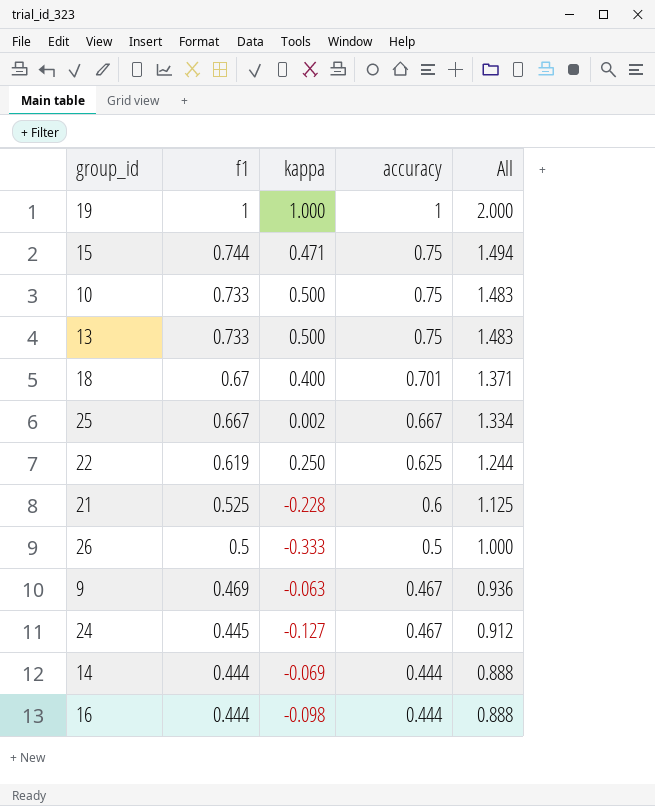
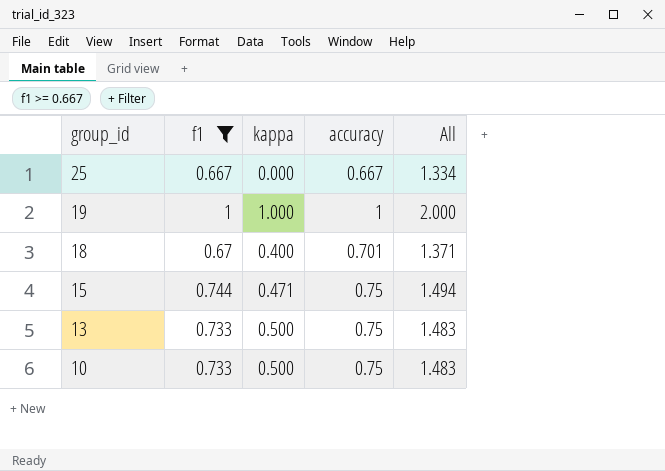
filter: none -> f1 >= 0.667
row order: f1 descending -> group_id descending
25 | kappa: 0.002 -> 0.000

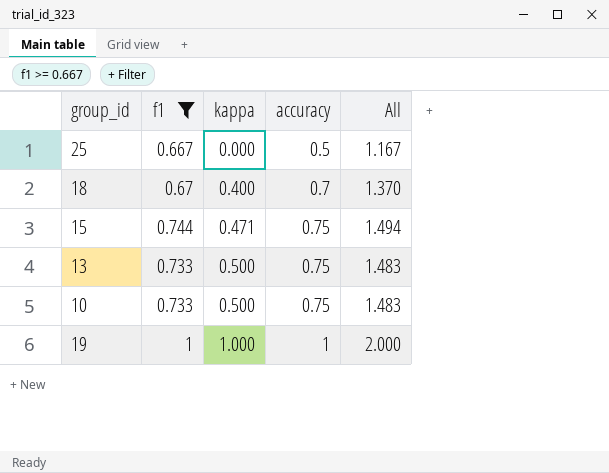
row order: group_id descending -> kappa ascending
25 | accuracy: 0.667 -> 0.5
25 | All: 1.334 -> 1.167
18 | accuracy: 0.701 -> 0.7
18 | All: 1.371 -> 1.370

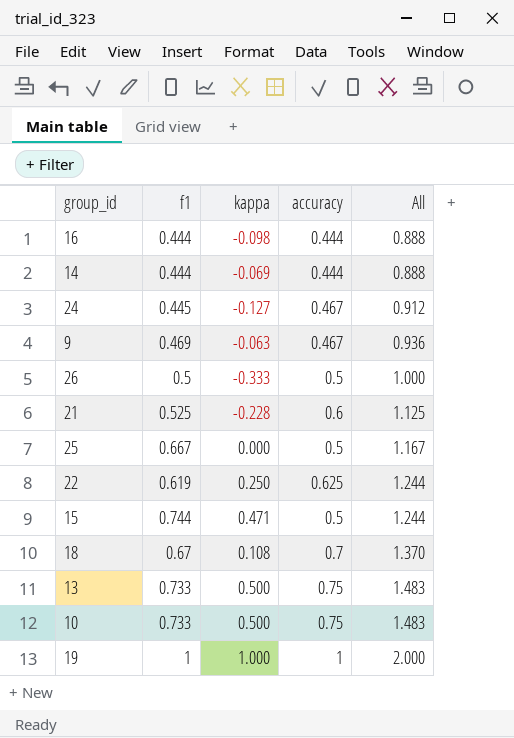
filter: f1 >= 0.667 -> none
row order: kappa ascending -> All ascending
15 | accuracy: 0.75 -> 0.5
15 | All: 1.494 -> 1.244
18 | kappa: 0.400 -> 0.108

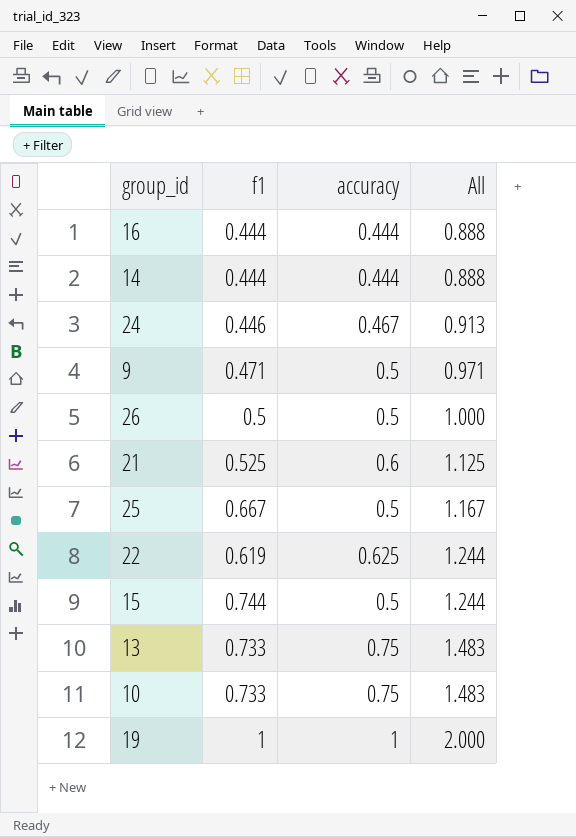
column kappa | position: 3 -> none
row 18: 0.67 | 0.108 | 0.7 | 1.370 -> none
24 | f1: 0.445 -> 0.446
24 | All: 0.912 -> 0.913
9 | f1: 0.469 -> 0.471
9 | accuracy: 0.467 -> 0.5
9 | All: 0.936 -> 0.971

